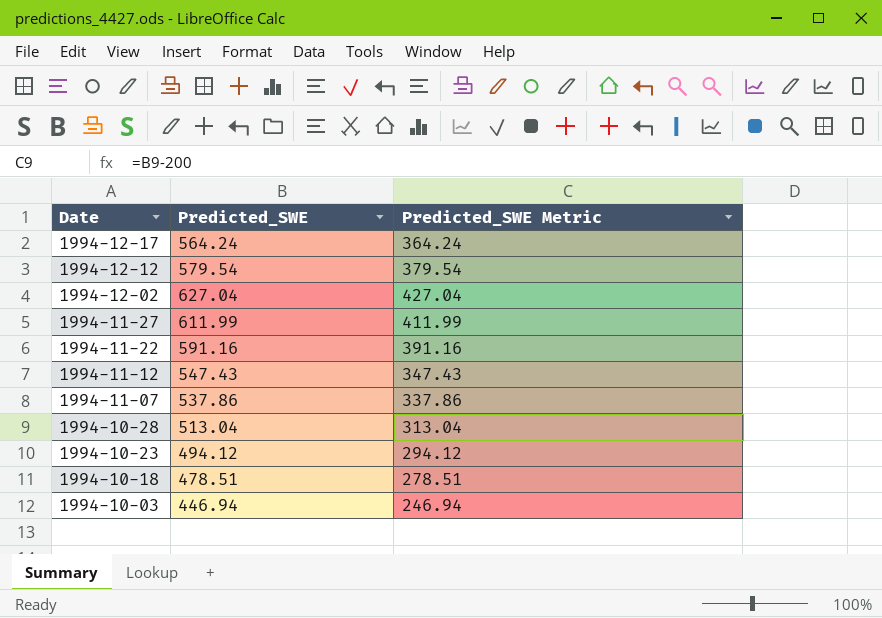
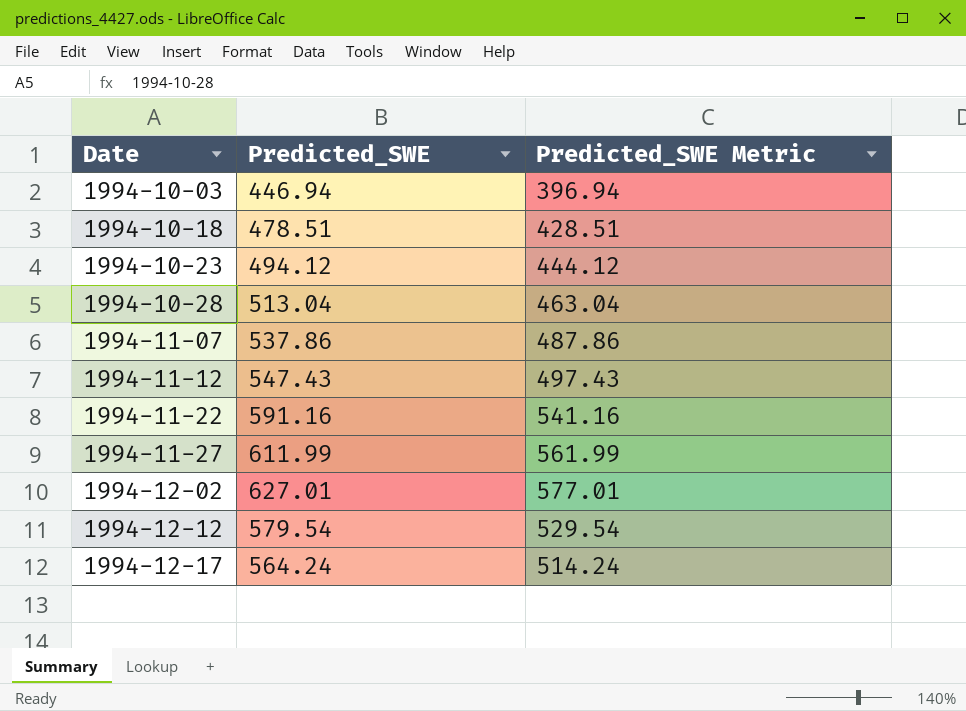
row order: Date descending -> Date ascending
column Predicted_SWE Metric | formula: [Predicted_SWE] - 200 -> [Predicted_SWE] - 50
1994-12-02 | Predicted_SWE: 627.04 -> 627.01

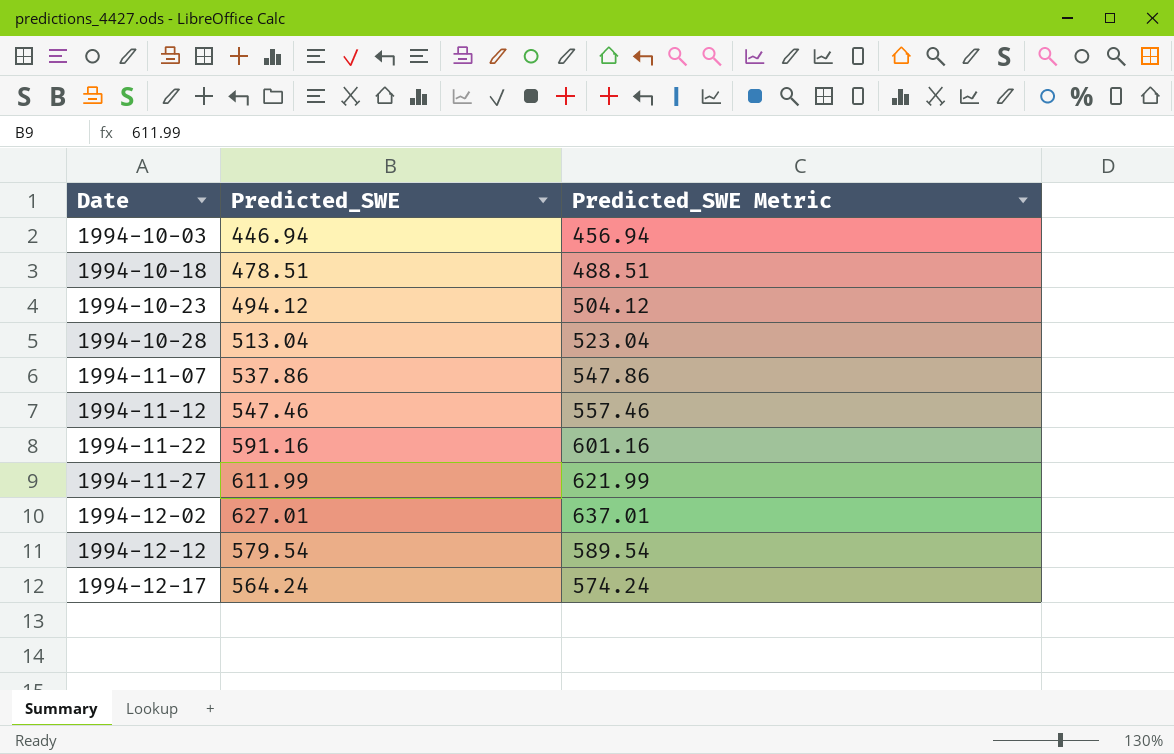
column Predicted_SWE Metric | formula: [Predicted_SWE] - 50 -> [Predicted_SWE] + 10
1994-11-12 | Predicted_SWE: 547.43 -> 547.46

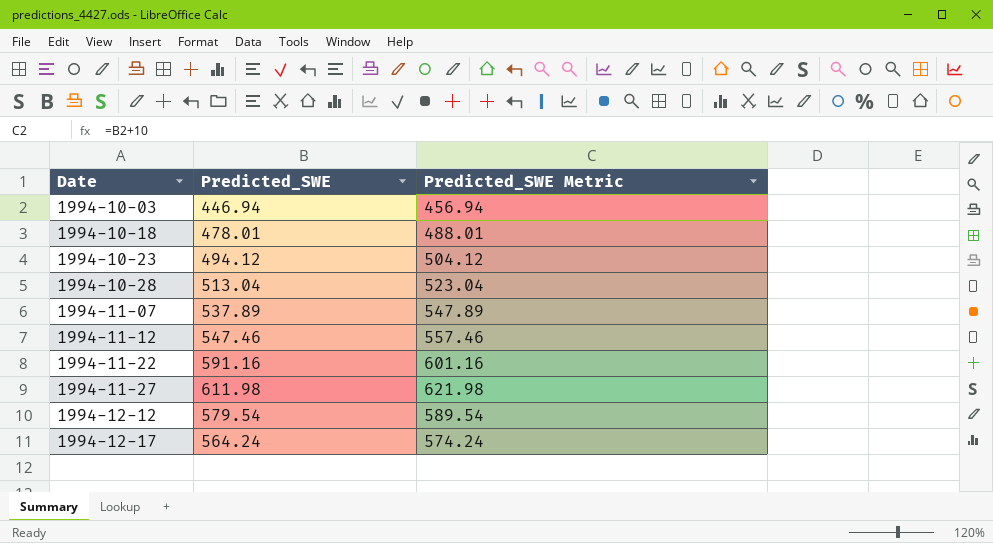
row 1994-12-02: 627.01 | 637.01 -> none
1994-10-18 | Predicted_SWE: 478.51 -> 478.01
1994-10-18 | Predicted_SWE Metric: 488.51 -> 488.01
1994-11-07 | Predicted_SWE: 537.86 -> 537.89
1994-11-07 | Predicted_SWE Metric: 547.86 -> 547.89
1994-11-27 | Predicted_SWE: 611.99 -> 611.98
1994-11-27 | Predicted_SWE Metric: 621.99 -> 621.98

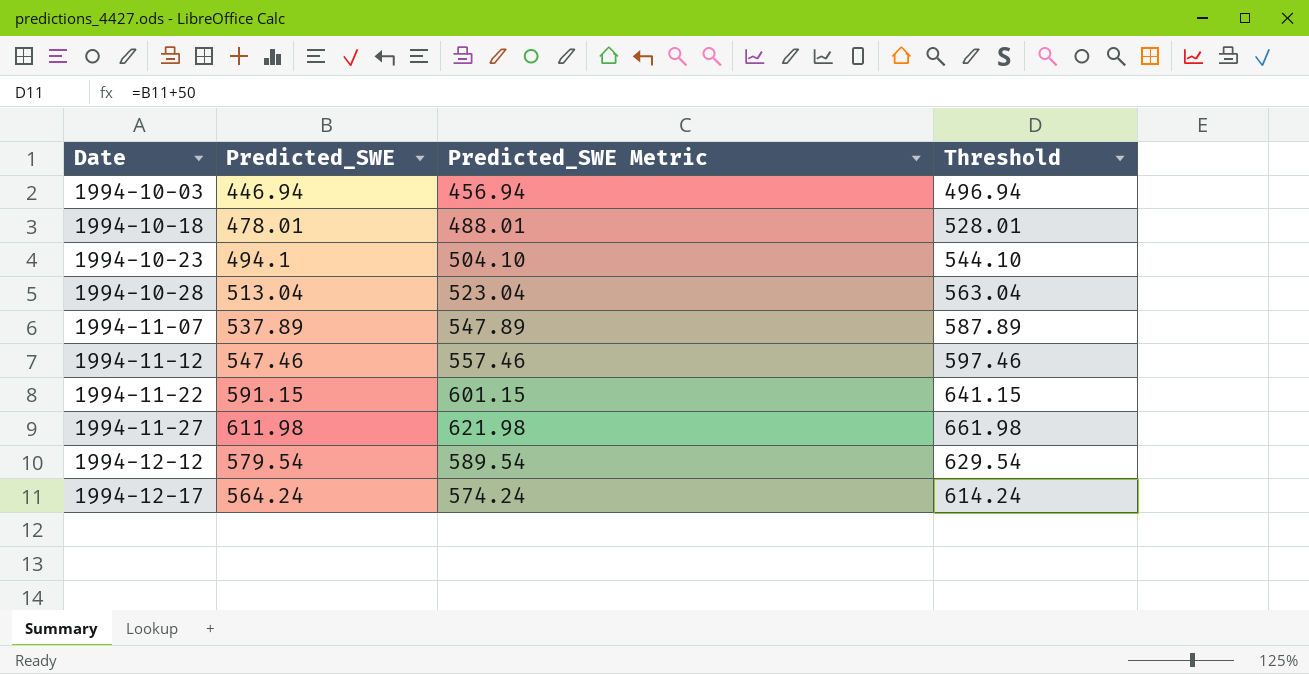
column Threshold | formula: none -> [Predicted_SWE] + 50
1994-10-23 | Predicted_SWE: 494.12 -> 494.1
1994-10-23 | Predicted_SWE Metric: 504.12 -> 504.10
1994-11-22 | Predicted_SWE: 591.16 -> 591.15
1994-11-22 | Predicted_SWE Metric: 601.16 -> 601.15

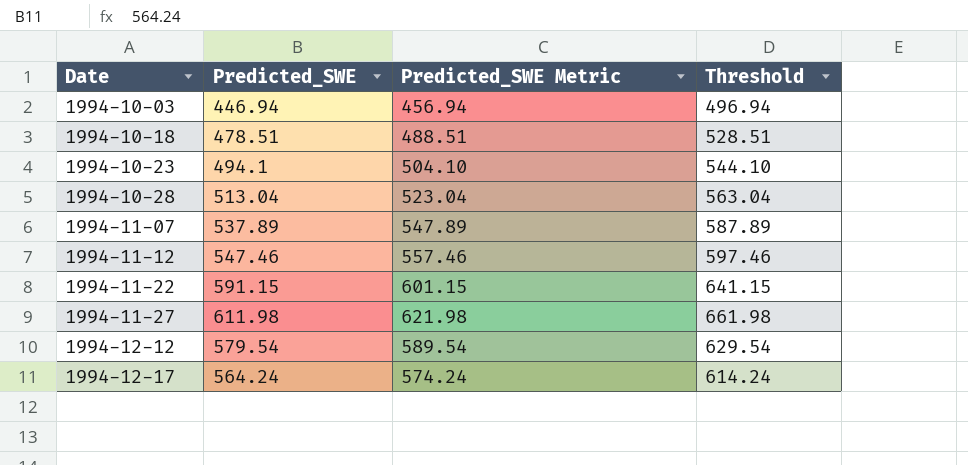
1994-10-18 | Predicted_SWE: 478.01 -> 478.51
1994-10-18 | Predicted_SWE Metric: 488.01 -> 488.51
1994-10-18 | Threshold: 528.01 -> 528.51

